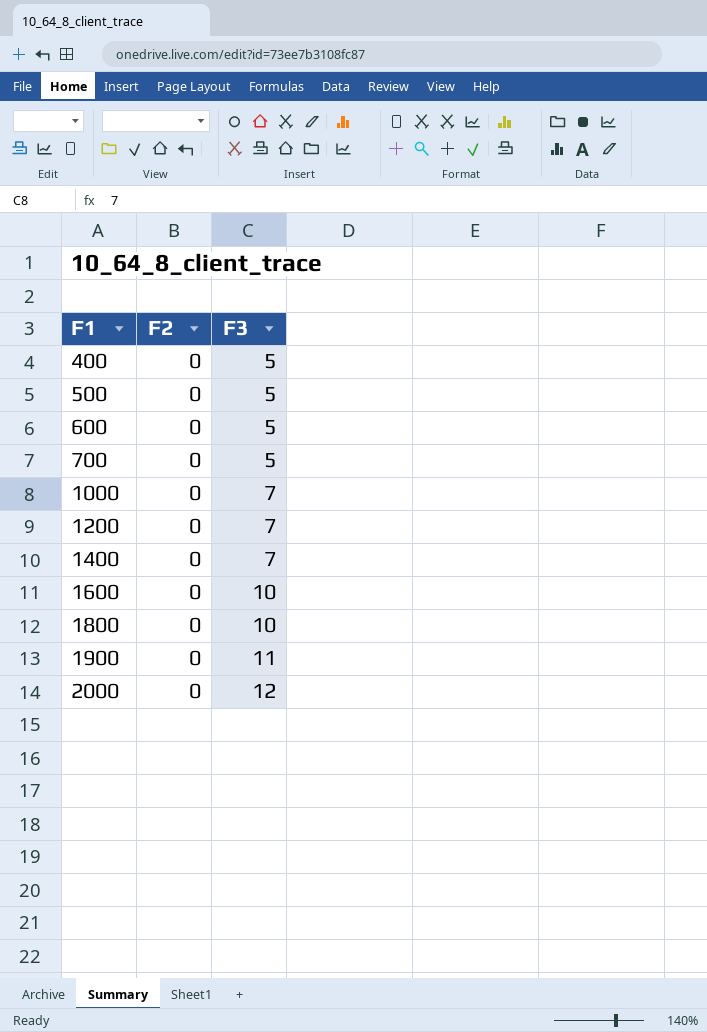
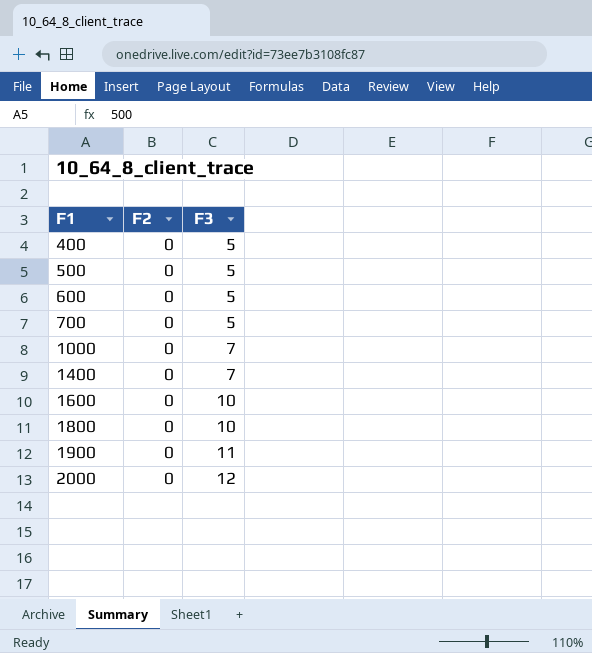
row 1200: 0 | 7 -> none

